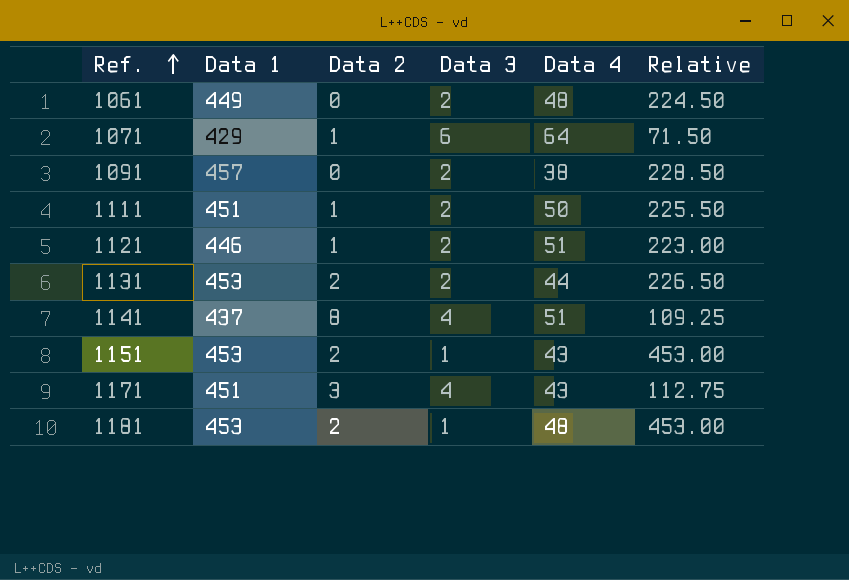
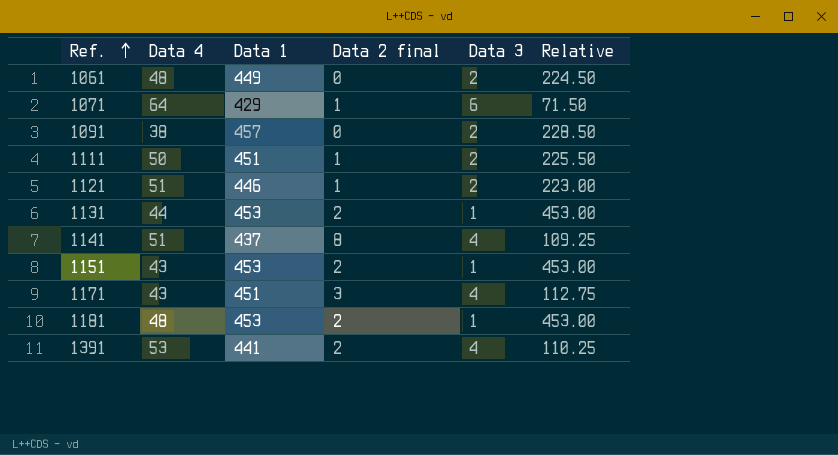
column Data 4 | position: 5 -> 2
column name: Data 2 -> Data 2 final
1131 | Data 3: 2 -> 1
1131 | Relative: 226.50 -> 453.00
row 1391: none -> 53 | 441 | 2 | 4 | 110.25

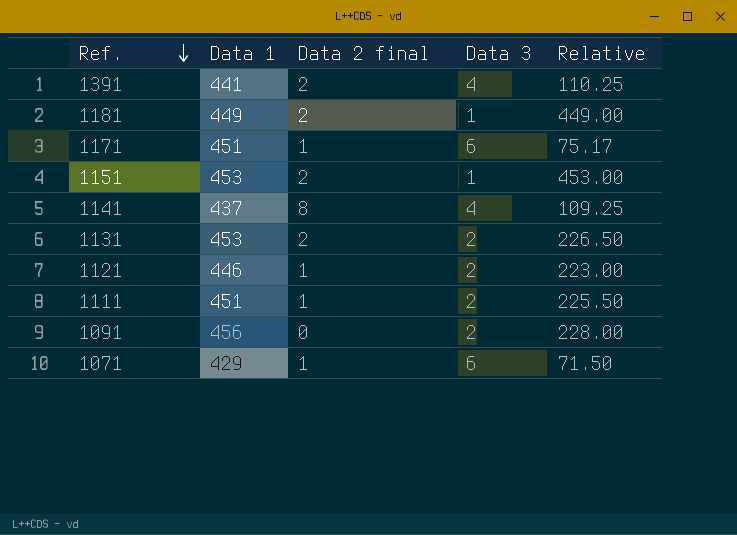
row order: Ref. ascending -> Ref. descending
column Data 4 | position: 2 -> none
row 1061: 48 | 449 | 0 | 2 | 224.50 -> none
1181 | Data 1: 453 -> 449
1181 | Relative: 453.00 -> 449.00
1171 | Data 2 final: 3 -> 1
1171 | Data 3: 4 -> 6
1171 | Relative: 112.75 -> 75.17
1131 | Data 3: 1 -> 2
1131 | Relative: 453.00 -> 226.50
1091 | Data 1: 457 -> 456
1091 | Relative: 228.50 -> 228.00

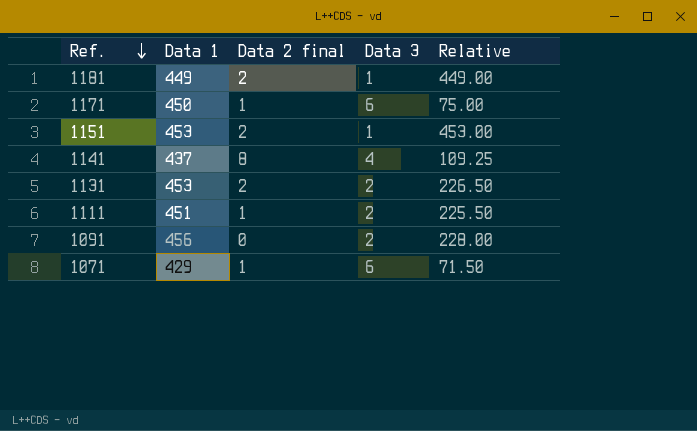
row 1391: 441 | 2 | 4 | 110.25 -> none
row 1121: 446 | 1 | 2 | 223.00 -> none
1171 | Data 1: 451 -> 450
1171 | Relative: 75.17 -> 75.00

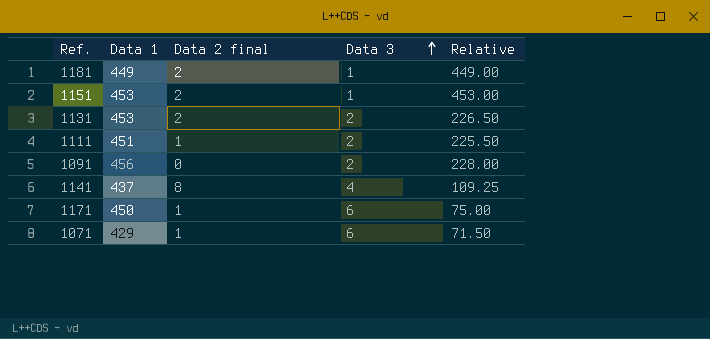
row order: Ref. descending -> Data 3 ascending

